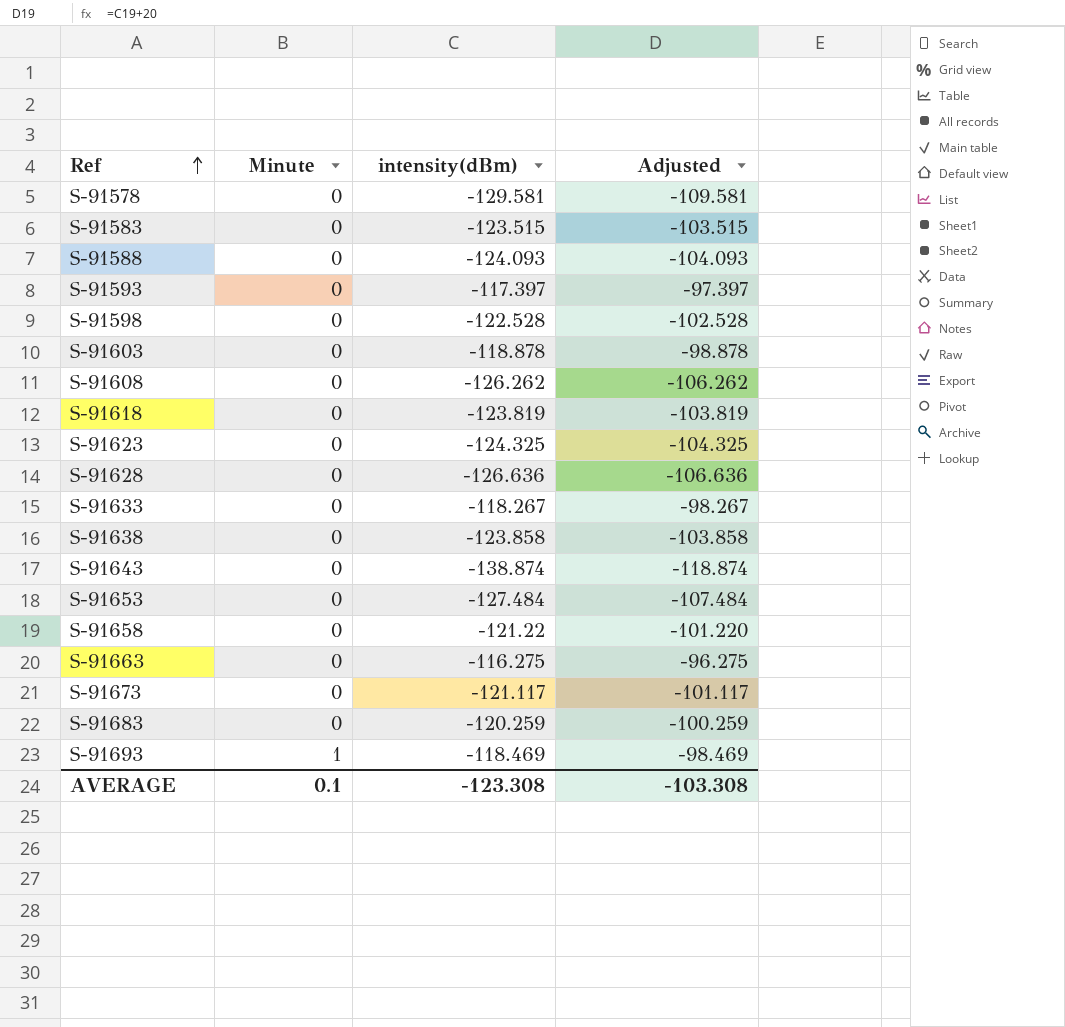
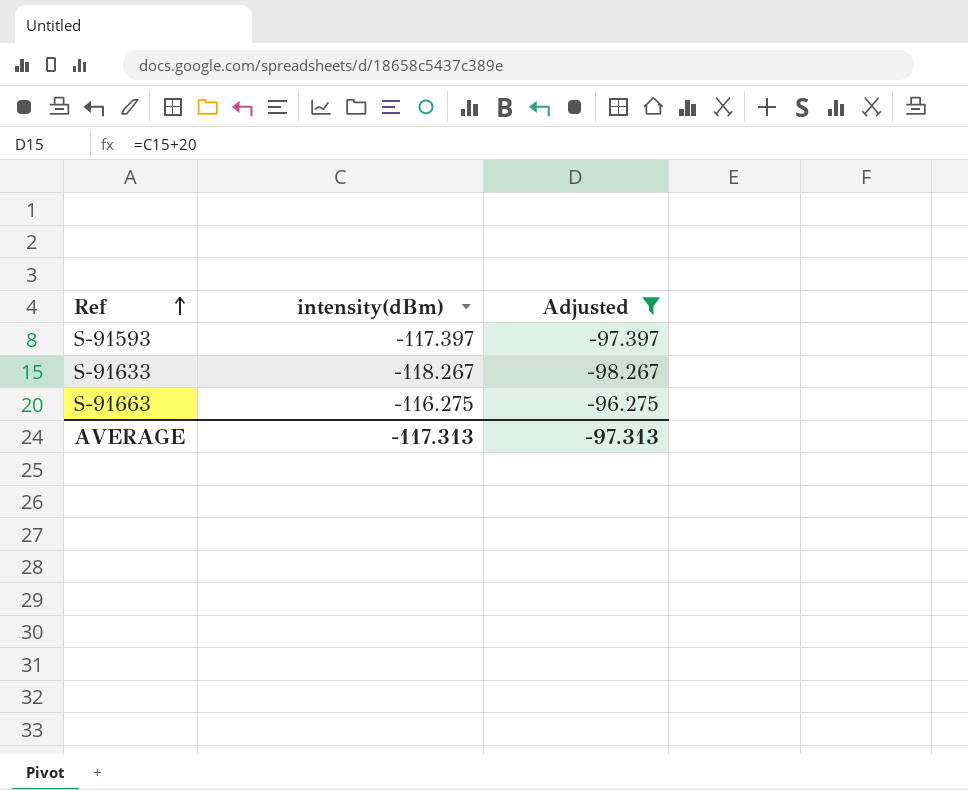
filter: none -> Adjusted >= -98.267
column Minute | position: 2 -> none
AVERAGE | intensity(dBm): -123.308 -> -117.313
AVERAGE | Adjusted: -103.308 -> -97.313

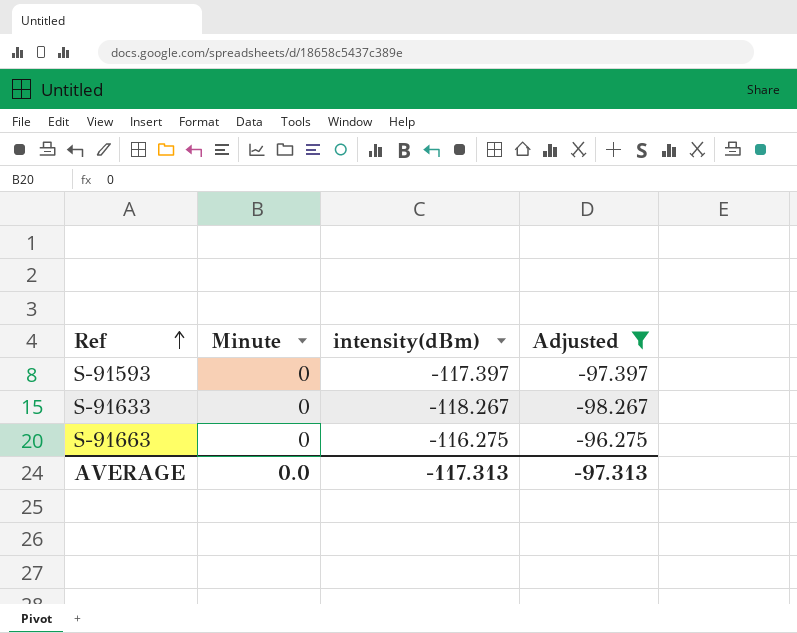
column Minute | position: none -> 2

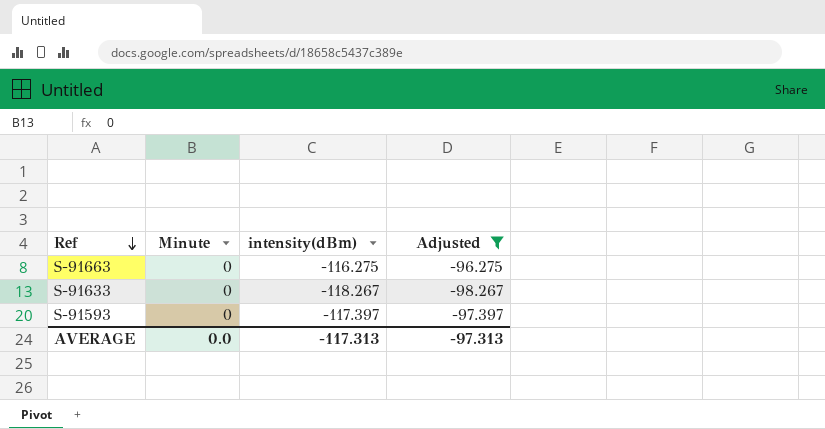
row order: Ref ascending -> Ref descending

